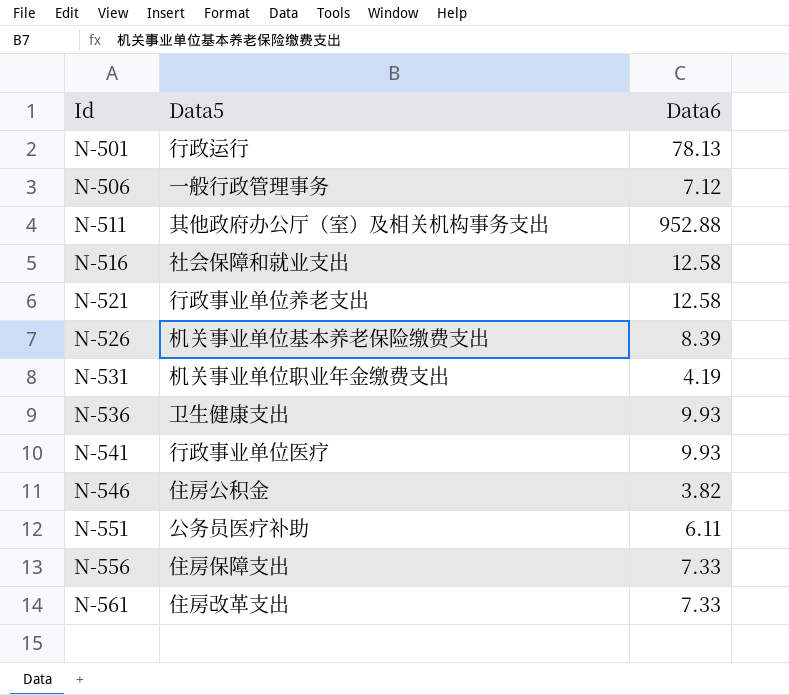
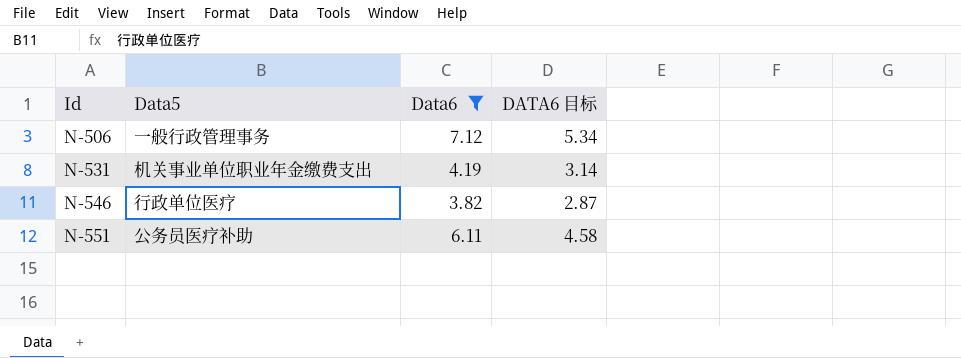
filter: none -> Data6 <= 7.12
column DATA6 目标 | formula: none -> [Data6] * 0.75
N-546 | Data5: 住房公积金 -> 行政单位医疗

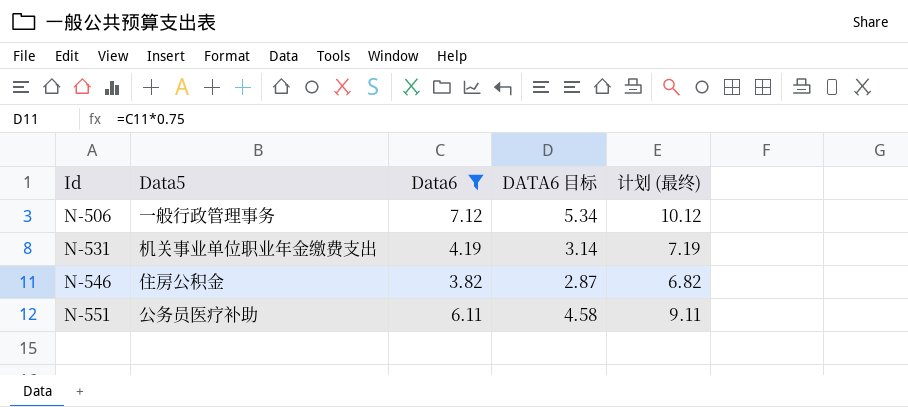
column 计划 (最终) | formula: none -> [Data6] + 3
N-546 | Data5: 行政单位医疗 -> 住房公积金

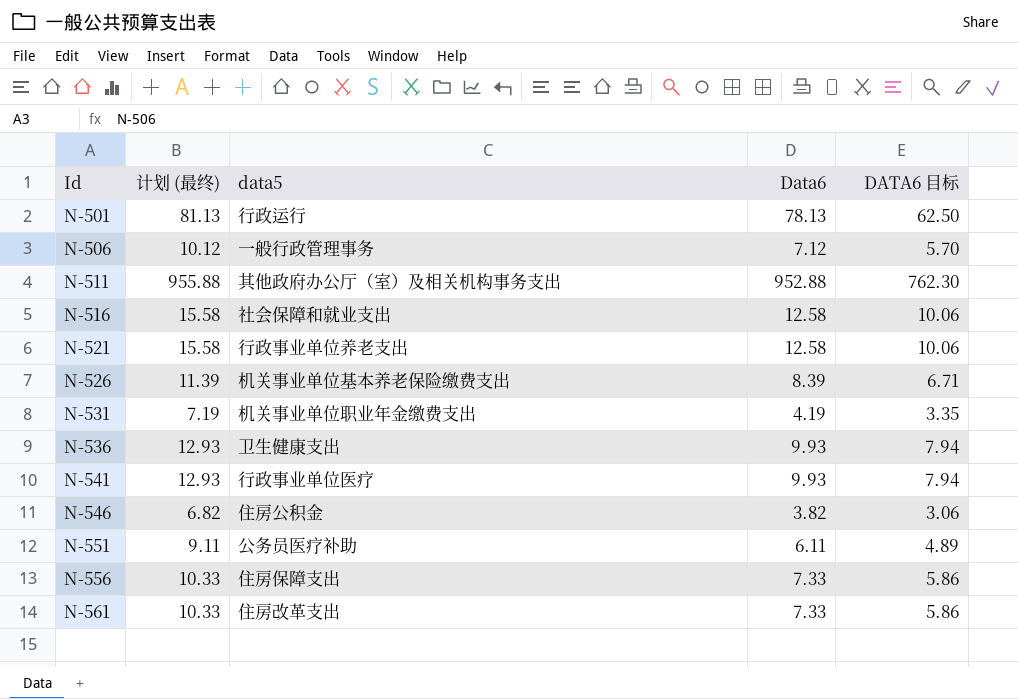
filter: Data6 <= 7.12 -> none
column 计划 (最终) | position: 5 -> 2
column name: Data5 -> data5
column DATA6 目标 | formula: [Data6] * 0.75 -> [Data6] * 0.8

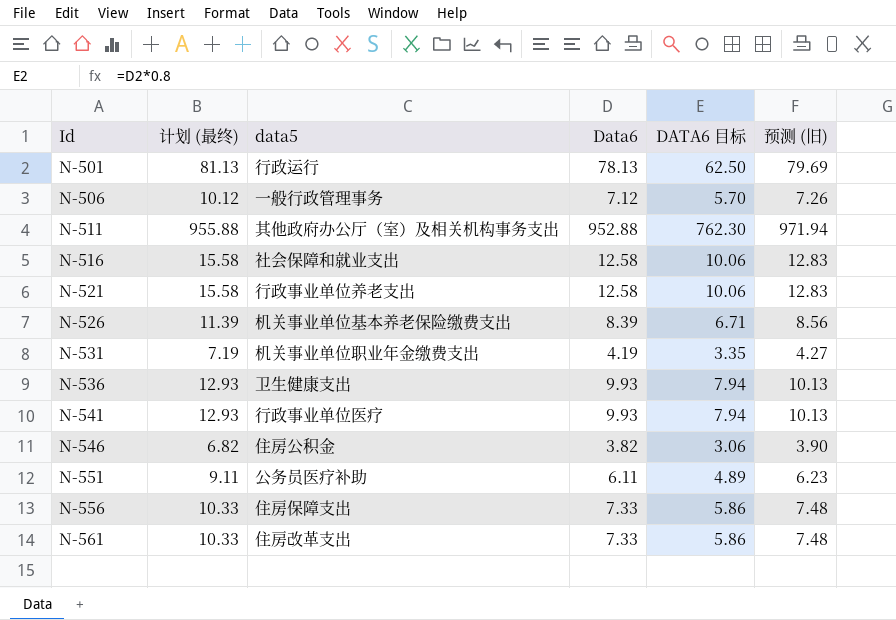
column 预测 (旧) | formula: none -> [Data6] * 1.02

